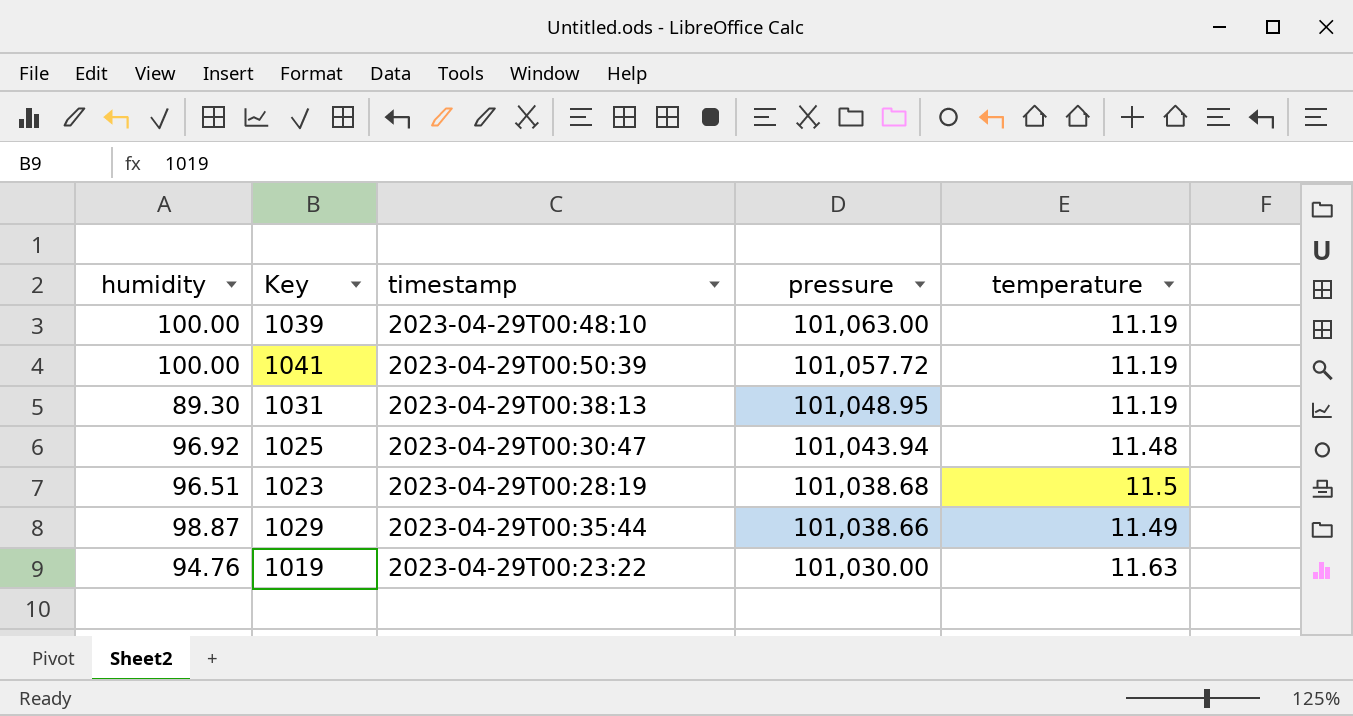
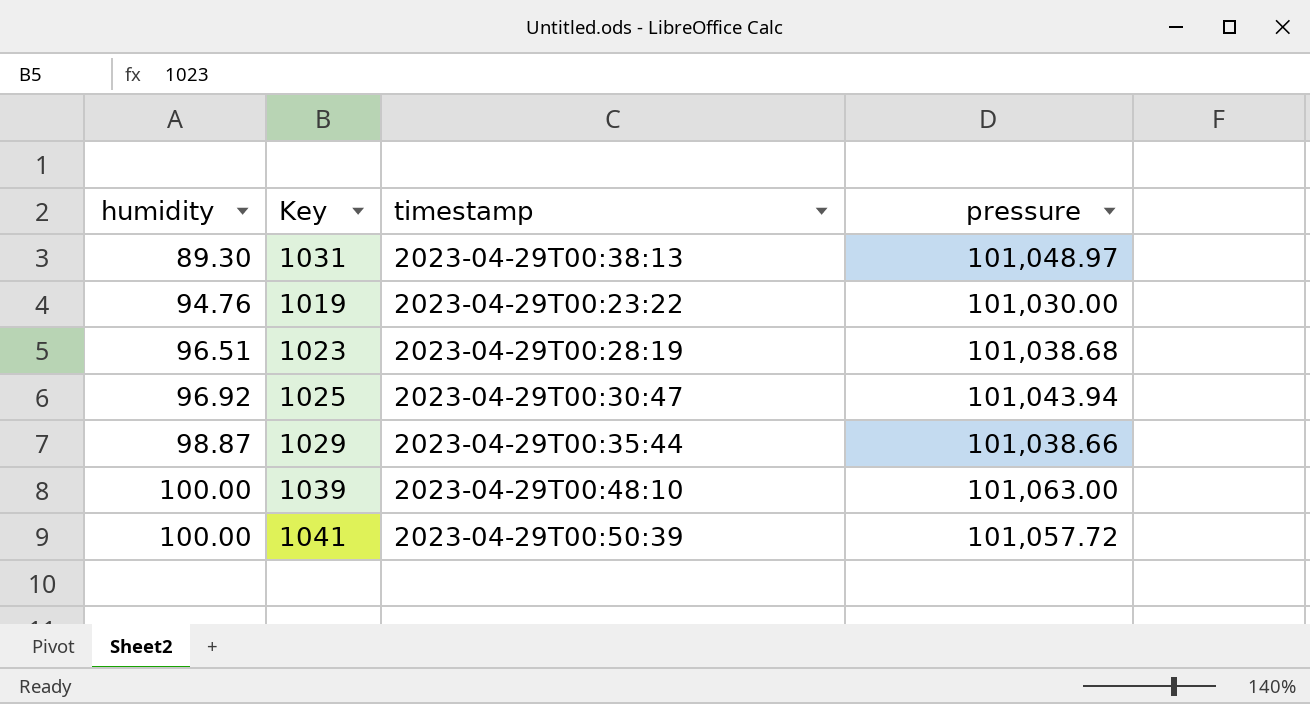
row order: pressure descending -> humidity ascending
column temperature | position: 5 -> none
1031 | pressure: 101,048.95 -> 101,048.97

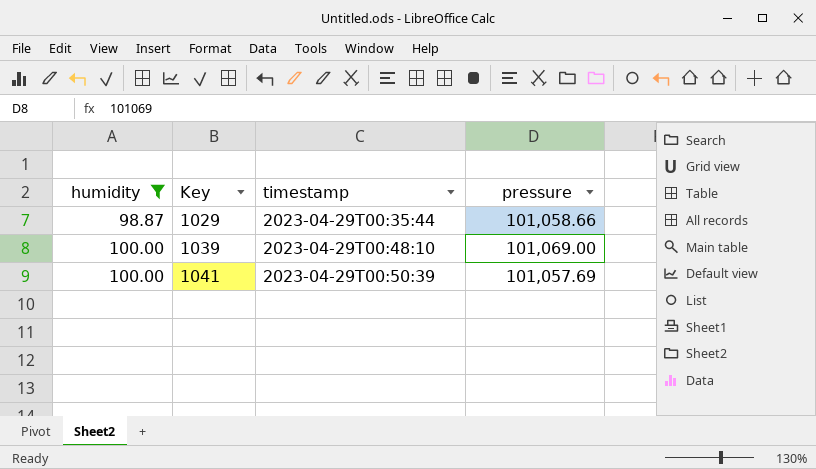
filter: none -> humidity >= 98.87
1029 | pressure: 101,038.66 -> 101,058.66
1039 | pressure: 101,063.00 -> 101,069.00
1041 | pressure: 101,057.72 -> 101,057.69

